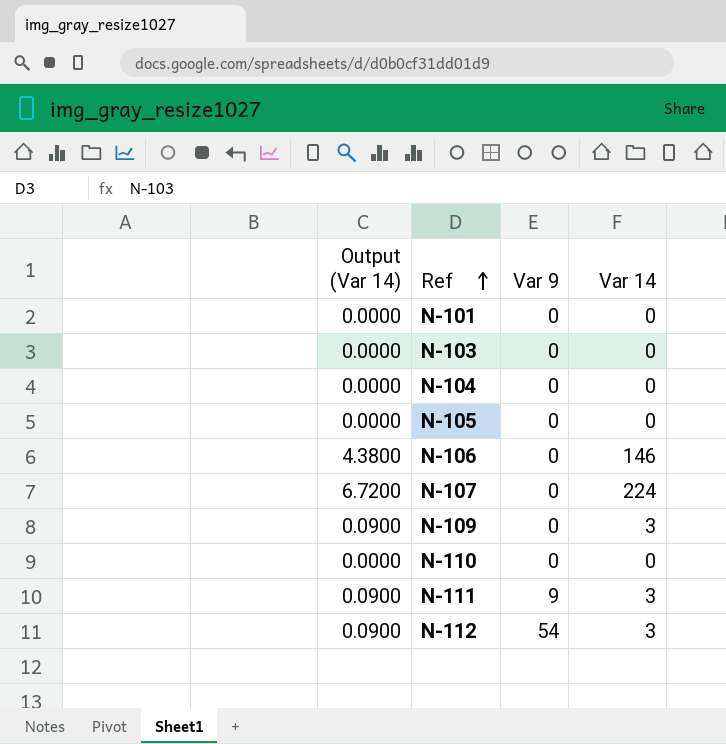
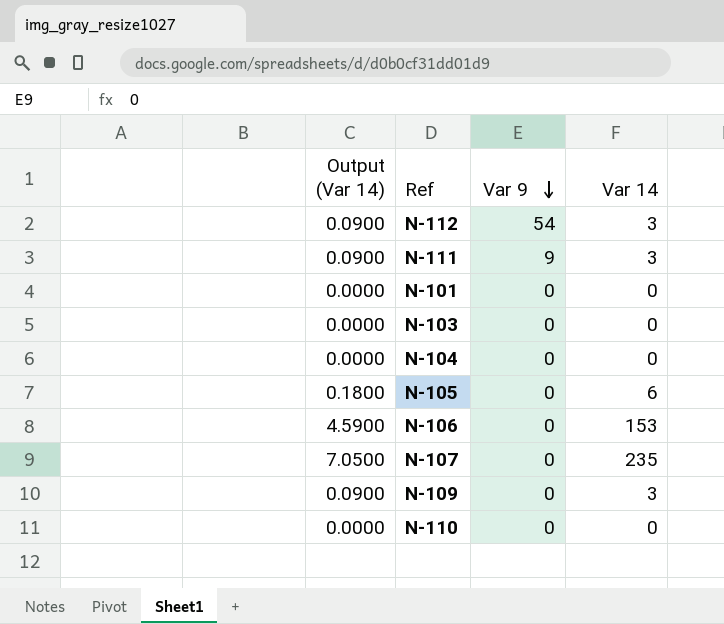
row order: Ref ascending -> Var 9 descending
N-105 | Output (Var 14): 0.0000 -> 0.1800
N-105 | Var 14: 0 -> 6
N-106 | Output (Var 14): 4.3800 -> 4.5900
N-106 | Var 14: 146 -> 153
N-107 | Output (Var 14): 6.7200 -> 7.0500
N-107 | Var 14: 224 -> 235

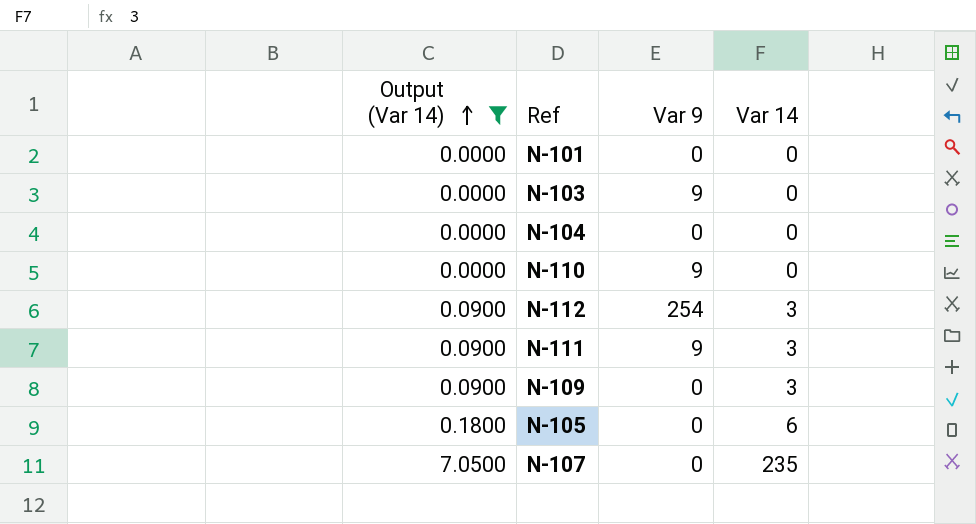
filter: none -> Output (Var 14) != 4.5900
row order: Var 9 descending -> Output (Var 14) ascending
N-103 | Var 9: 0 -> 9
N-110 | Var 9: 0 -> 9
N-112 | Var 9: 54 -> 254

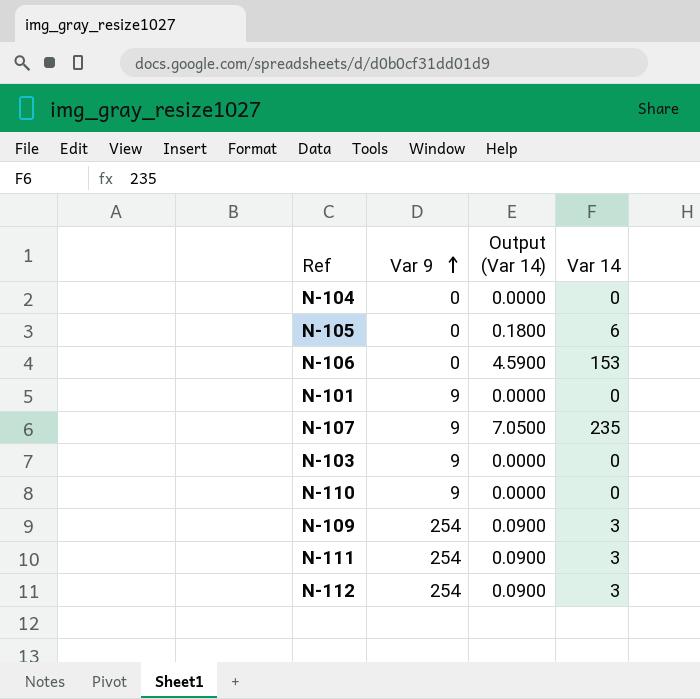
filter: Output (Var 14) != 4.5900 -> none
row order: Output (Var 14) ascending -> Var 9 ascending
column Output (Var 14) | position: 1 -> 3
N-101 | Var 9: 0 -> 9
N-107 | Var 9: 0 -> 9
N-109 | Var 9: 0 -> 254
N-111 | Var 9: 9 -> 254

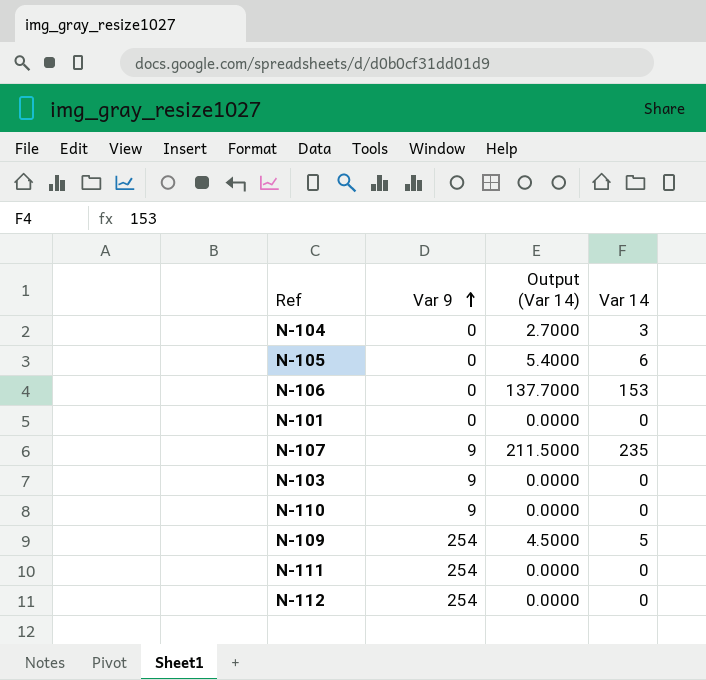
column Output (Var 14) | formula: [Var 14] * 0.03 -> [Var 14] * 0.9
N-104 | Var 14: 0 -> 3
N-101 | Var 9: 9 -> 0
N-109 | Var 14: 3 -> 5
N-111 | Var 14: 3 -> 0
N-112 | Var 14: 3 -> 0

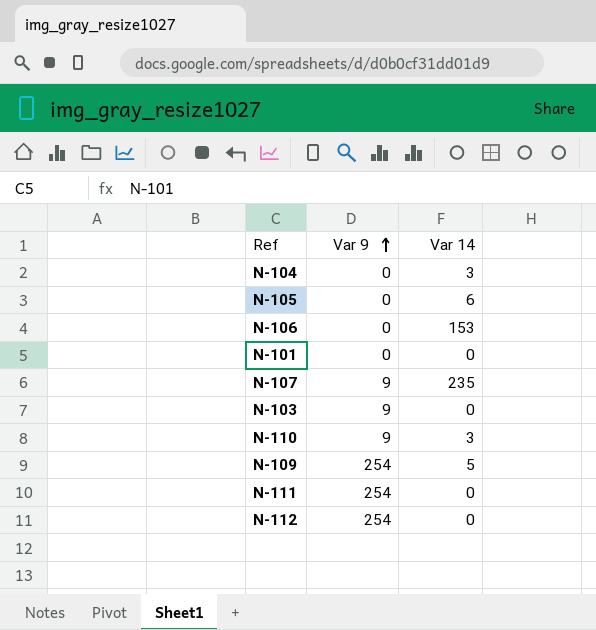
column Output (Var 14) | formula: [Var 14] * 0.9 -> none
N-110 | Var 14: 0 -> 3

